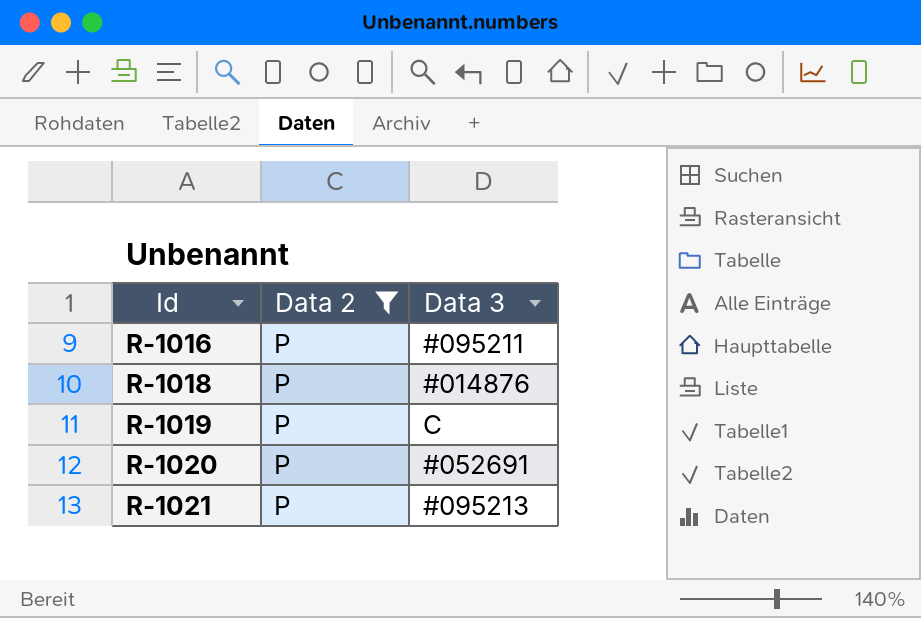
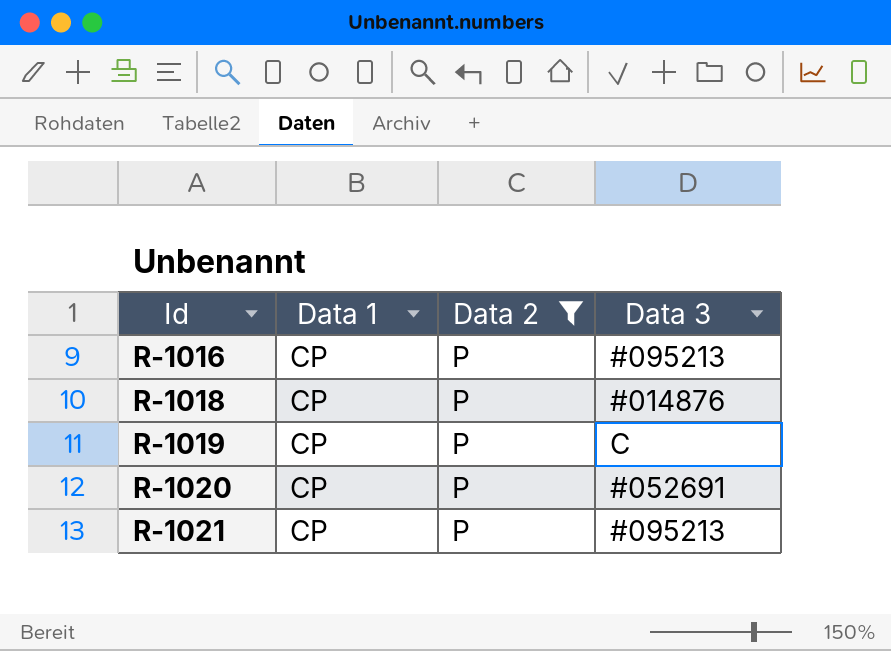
column Data 1 | position: none -> 2
R-1016 | Data 3: #095211 -> #095213

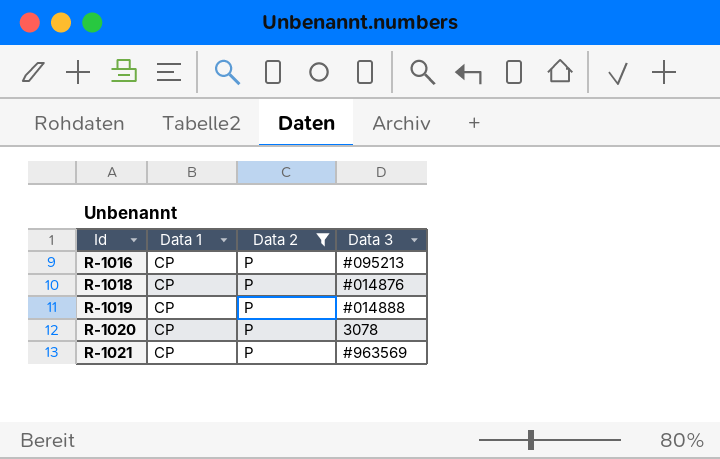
R-1019 | Data 3: C -> #014888
R-1020 | Data 3: #052691 -> 3078
R-1021 | Data 3: #095213 -> #963569

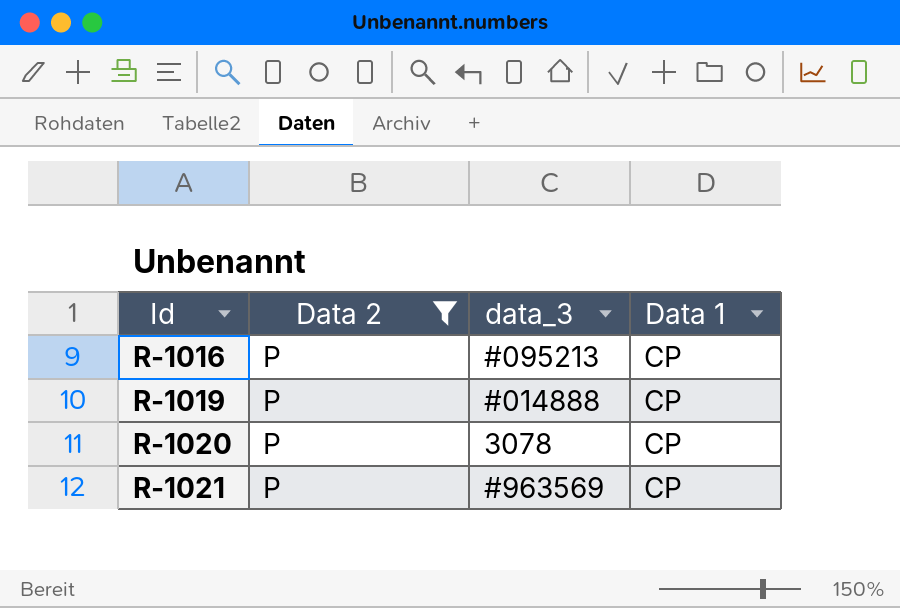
column name: Data 3 -> data_3
column Data 1 | position: 2 -> 4
row R-1018: CP | P | #014876 -> none

